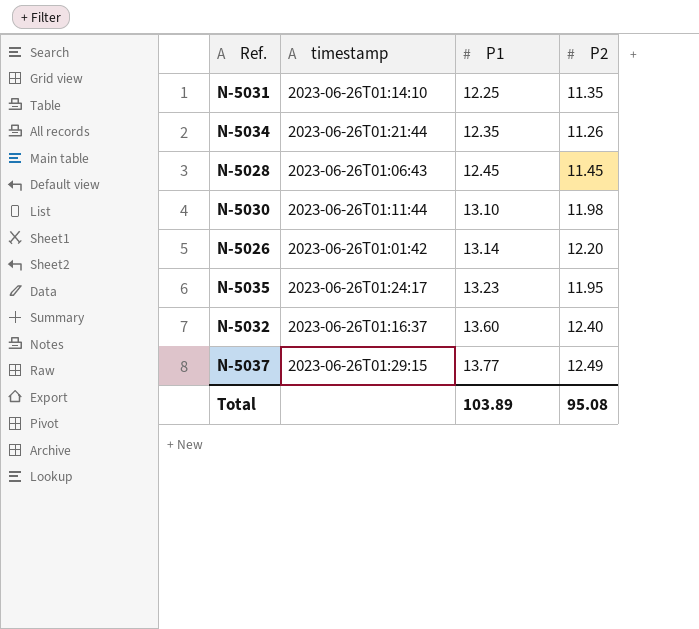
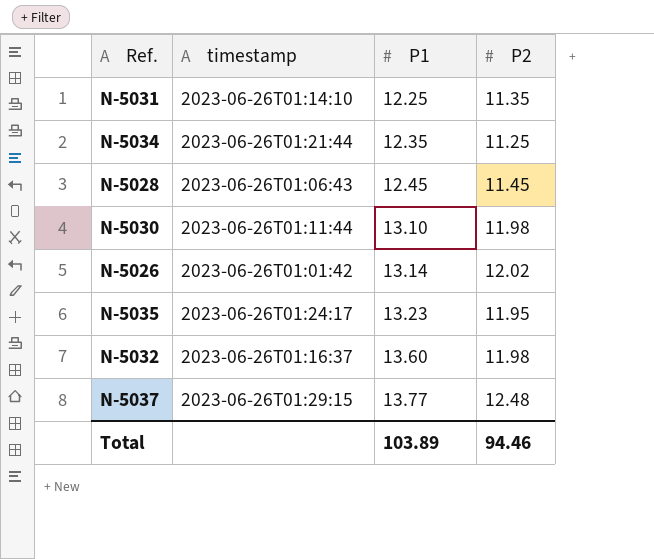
N-5034 | P2: 11.26 -> 11.25
N-5026 | P2: 12.20 -> 12.02
N-5032 | P2: 12.40 -> 11.98
N-5037 | P2: 12.49 -> 12.48
Total | P2: 95.08 -> 94.46

